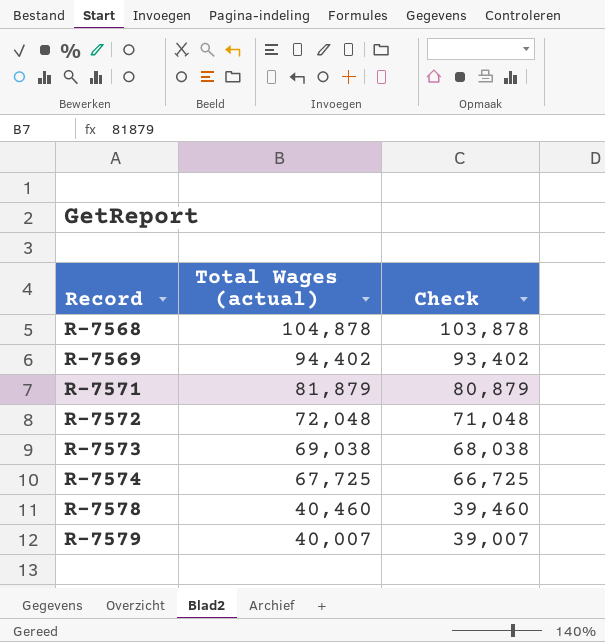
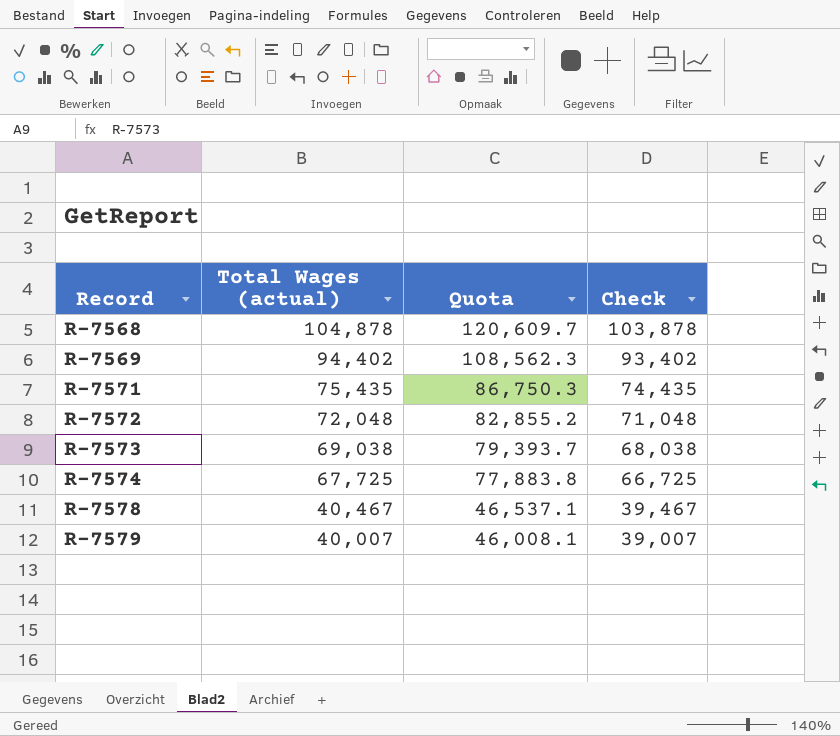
column Quota | formula: none -> [Total Wages (actual)] * 1.15
R-7571 | Total Wages (actual): 81,879 -> 75,435
R-7571 | Check: 80,879 -> 74,435
R-7578 | Total Wages (actual): 40,460 -> 40,467
R-7578 | Check: 39,460 -> 39,467

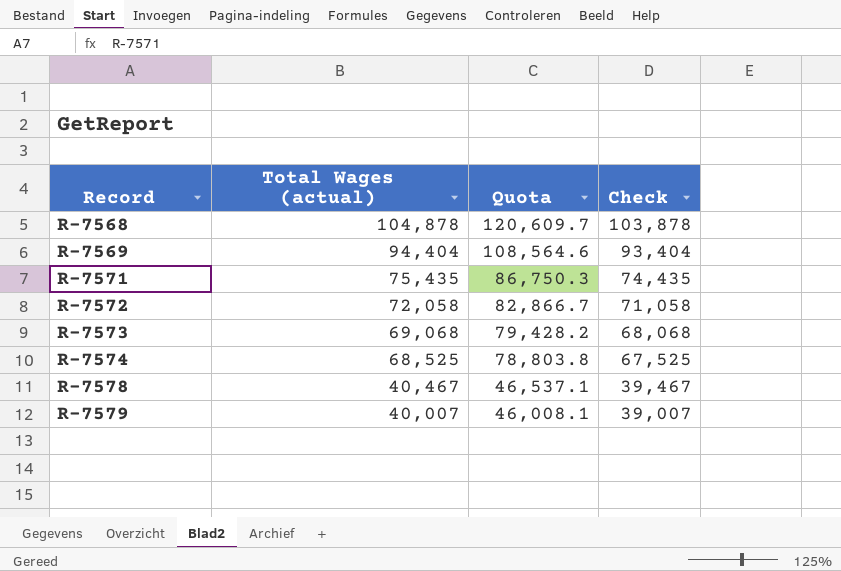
R-7569 | Total Wages (actual): 94,402 -> 94,404
R-7569 | Quota: 108,562.3 -> 108,564.6
R-7569 | Check: 93,402 -> 93,404
R-7572 | Total Wages (actual): 72,048 -> 72,058
R-7572 | Quota: 82,855.2 -> 82,866.7
R-7572 | Check: 71,048 -> 71,058
R-7573 | Total Wages (actual): 69,038 -> 69,068
R-7573 | Quota: 79,393.7 -> 79,428.2
R-7573 | Check: 68,038 -> 68,068
R-7574 | Total Wages (actual): 67,725 -> 68,525
R-7574 | Quota: 77,883.8 -> 78,803.8
R-7574 | Check: 66,725 -> 67,525

